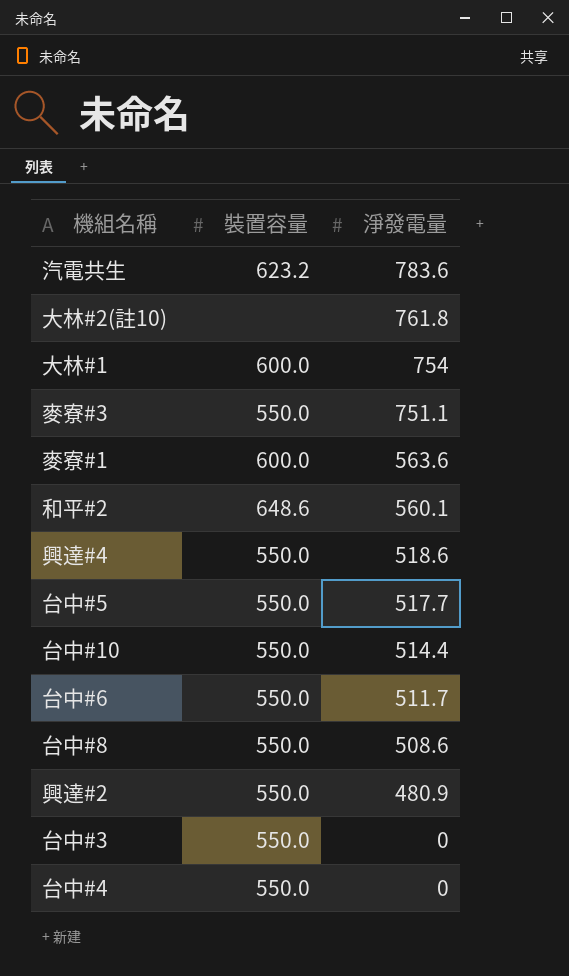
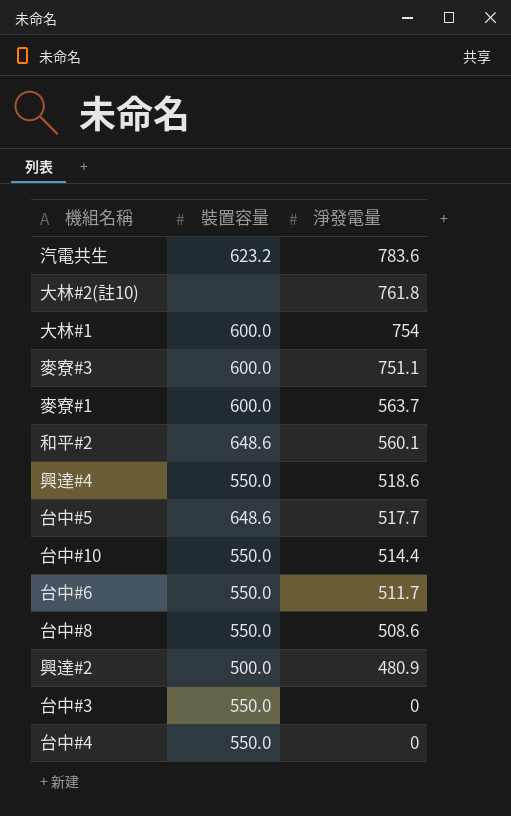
麥寮#3 | 裝置容量: 550.0 -> 600.0
麥寮#1 | 淨發電量: 563.6 -> 563.7
台中#5 | 裝置容量: 550.0 -> 648.6
興達#2 | 裝置容量: 550.0 -> 500.0

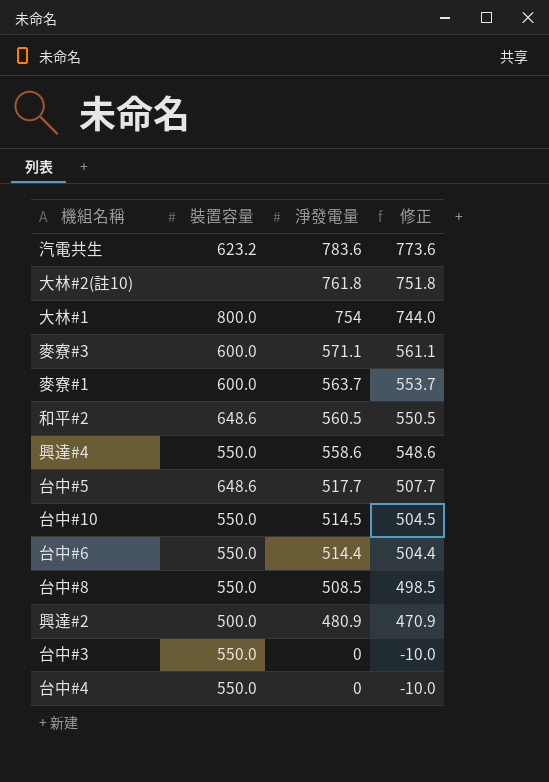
column 修正 | formula: none -> [淨發電量] - 10
大林#1 | 裝置容量: 600.0 -> 800.0
麥寮#3 | 淨發電量: 751.1 -> 571.1
和平#2 | 淨發電量: 560.1 -> 560.5
興達#4 | 淨發電量: 518.6 -> 558.6
台中#10 | 淨發電量: 514.4 -> 514.5
台中#6 | 淨發電量: 511.7 -> 514.4
台中#8 | 淨發電量: 508.6 -> 508.5

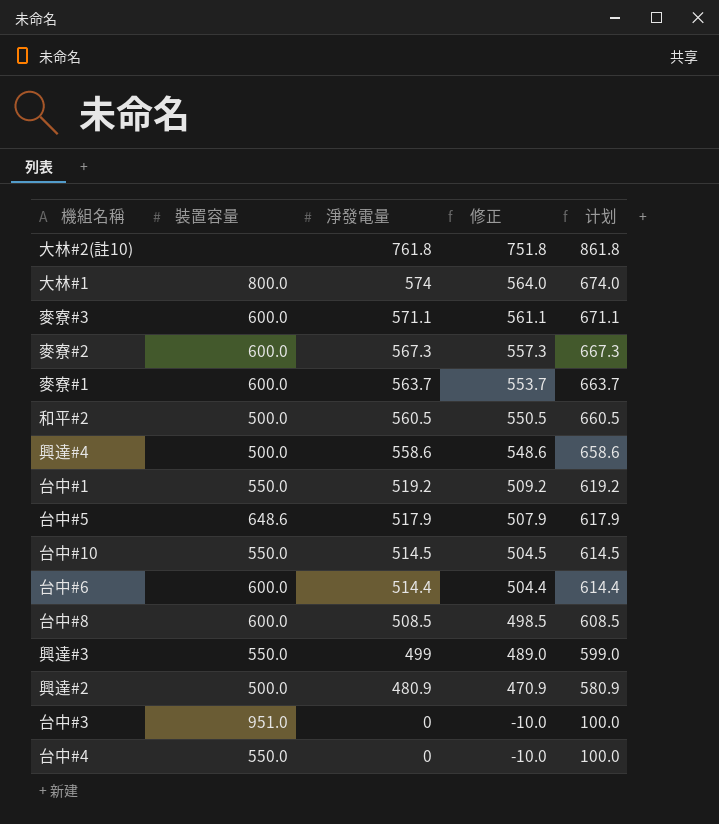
column 计划 | formula: none -> [淨發電量] + 100
row 汽電共生: 623.2 | 783.6 | 773.6 -> none
大林#1 | 淨發電量: 754 -> 574
大林#1 | 修正: 744.0 -> 564.0
row 麥寮#2: none -> 600.0 | 567.3 | 557.3 | 667.3
和平#2 | 裝置容量: 648.6 -> 500.0
興達#4 | 裝置容量: 550.0 -> 500.0
row 台中#1: none -> 550.0 | 519.2 | 509.2 | 619.2
台中#5 | 淨發電量: 517.7 -> 517.9
台中#5 | 修正: 507.7 -> 507.9
台中#6 | 裝置容量: 550.0 -> 600.0
台中#8 | 裝置容量: 550.0 -> 600.0
row 興達#3: none -> 550.0 | 499 | 489.0 | 599.0
台中#3 | 裝置容量: 550.0 -> 951.0

